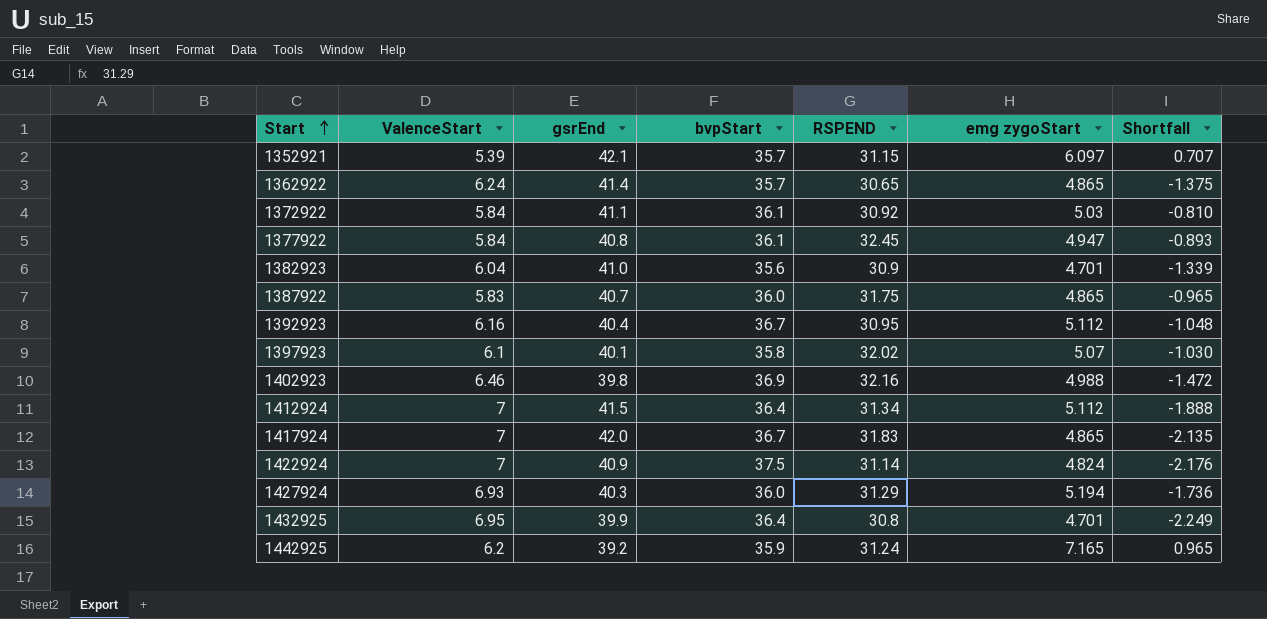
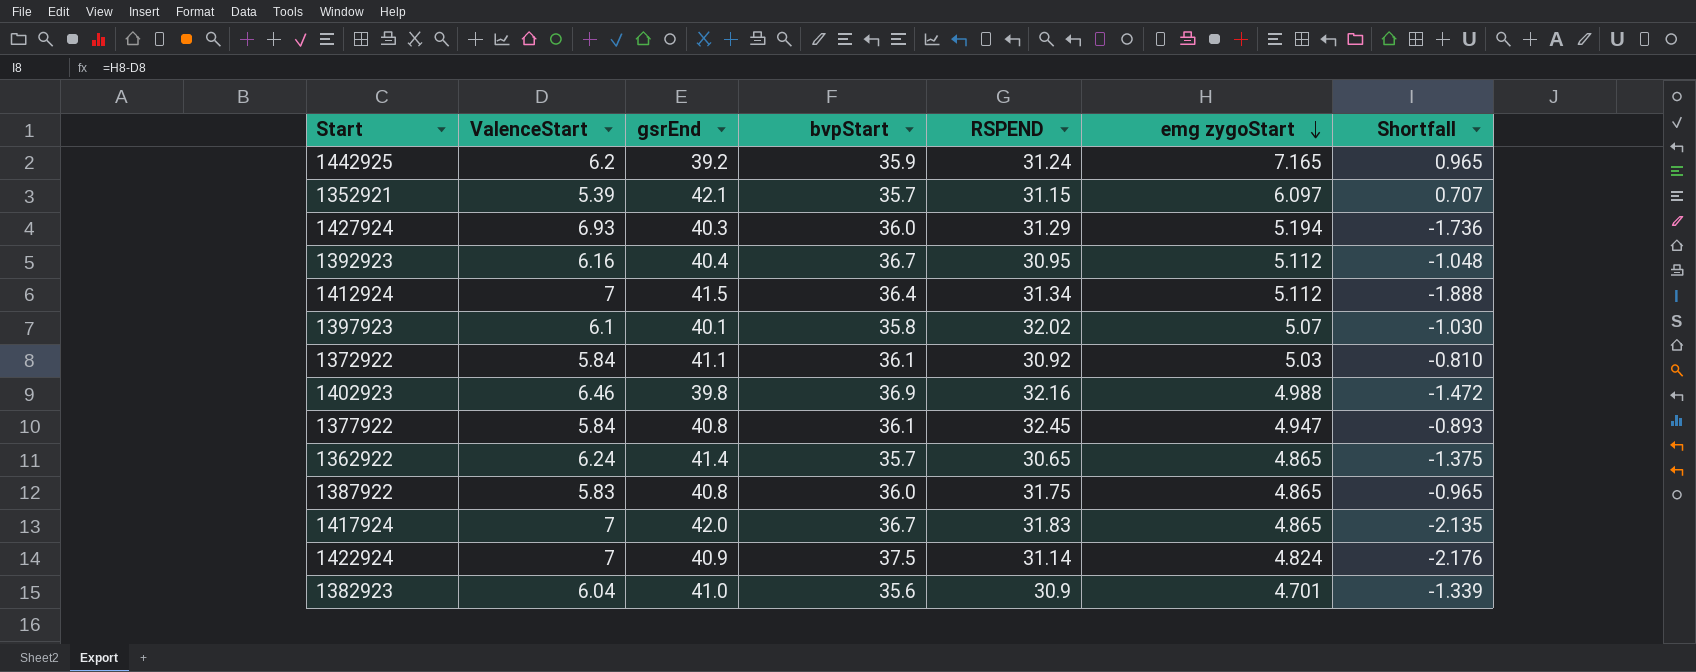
row order: Start ascending -> emg zygoStart descending
row 1432925: 6.95 | 39.9 | 36.4 | 30.8 | 4.701 | -2.249 -> none
1387922 | gsrEnd: 40.7 -> 40.8

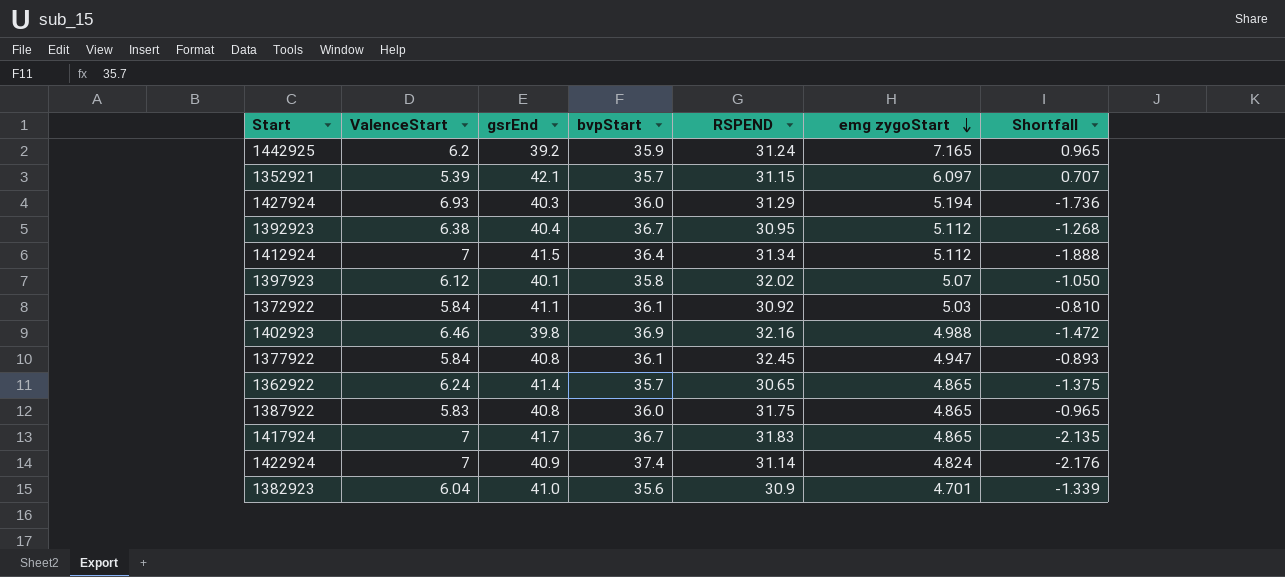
1392923 | ValenceStart: 6.16 -> 6.38
1392923 | Shortfall: -1.048 -> -1.268
1397923 | ValenceStart: 6.1 -> 6.12
1397923 | Shortfall: -1.030 -> -1.050
1417924 | gsrEnd: 42.0 -> 41.7
1422924 | bvpStart: 37.5 -> 37.4

